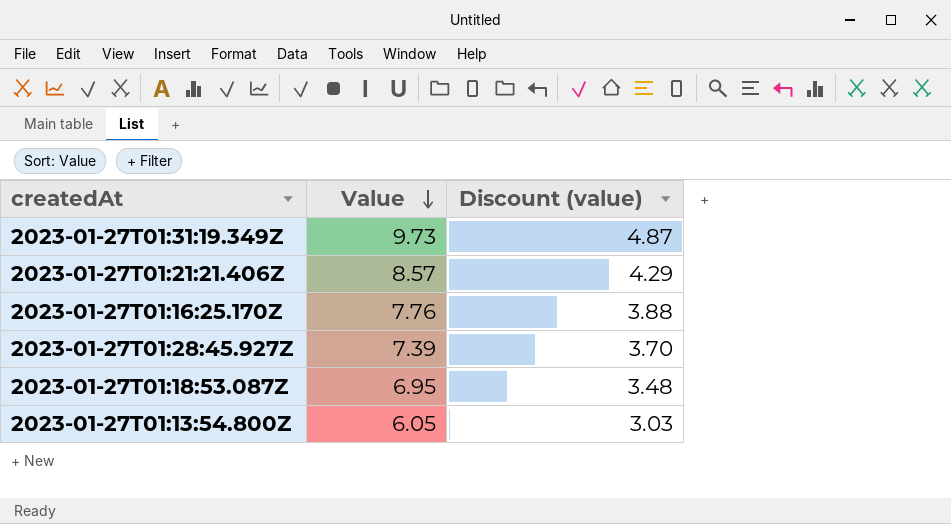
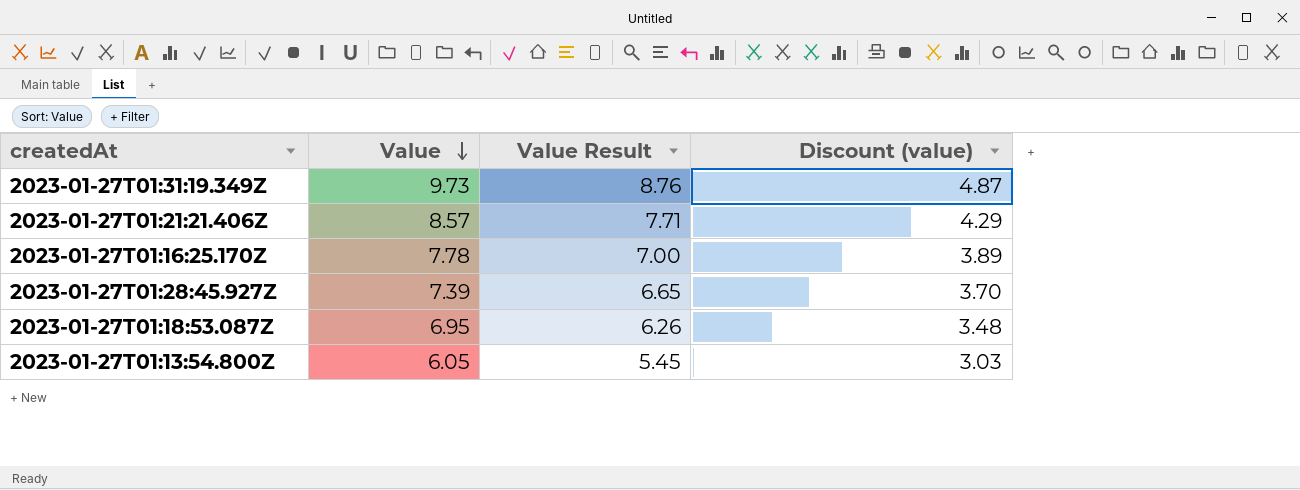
column Value Result | formula: none -> [Value] * 0.9
2023-01-27T01:16:25.170Z | Value: 7.76 -> 7.78
2023-01-27T01:16:25.170Z | Discount (value): 3.88 -> 3.89

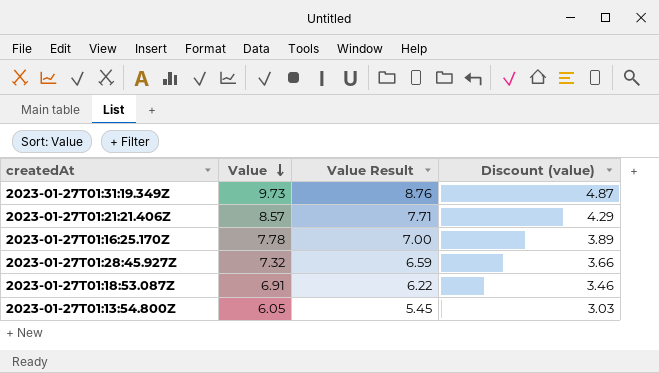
2023-01-27T01:28:45.927Z | Value: 7.39 -> 7.32
2023-01-27T01:28:45.927Z | Value Result: 6.65 -> 6.59
2023-01-27T01:28:45.927Z | Discount (value): 3.70 -> 3.66
2023-01-27T01:18:53.087Z | Value: 6.95 -> 6.91
2023-01-27T01:18:53.087Z | Value Result: 6.26 -> 6.22
2023-01-27T01:18:53.087Z | Discount (value): 3.48 -> 3.46

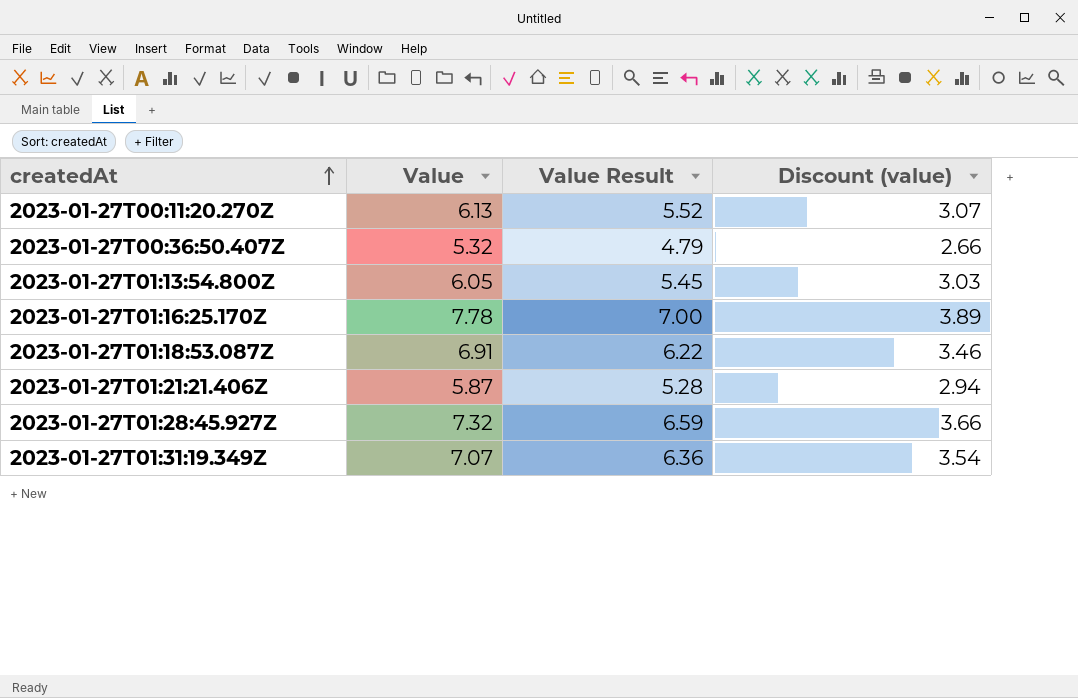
row order: Value descending -> createdAt ascending
row 2023-01-27T00:11:20.270Z: none -> 6.13 | 5.52 | 3.07
row 2023-01-27T00:36:50.407Z: none -> 5.32 | 4.79 | 2.66
2023-01-27T01:21:21.406Z | Value: 8.57 -> 5.87
2023-01-27T01:21:21.406Z | Value Result: 7.71 -> 5.28
2023-01-27T01:21:21.406Z | Discount (value): 4.29 -> 2.94
2023-01-27T01:31:19.349Z | Value: 9.73 -> 7.07
2023-01-27T01:31:19.349Z | Value Result: 8.76 -> 6.36
2023-01-27T01:31:19.349Z | Discount (value): 4.87 -> 3.54

